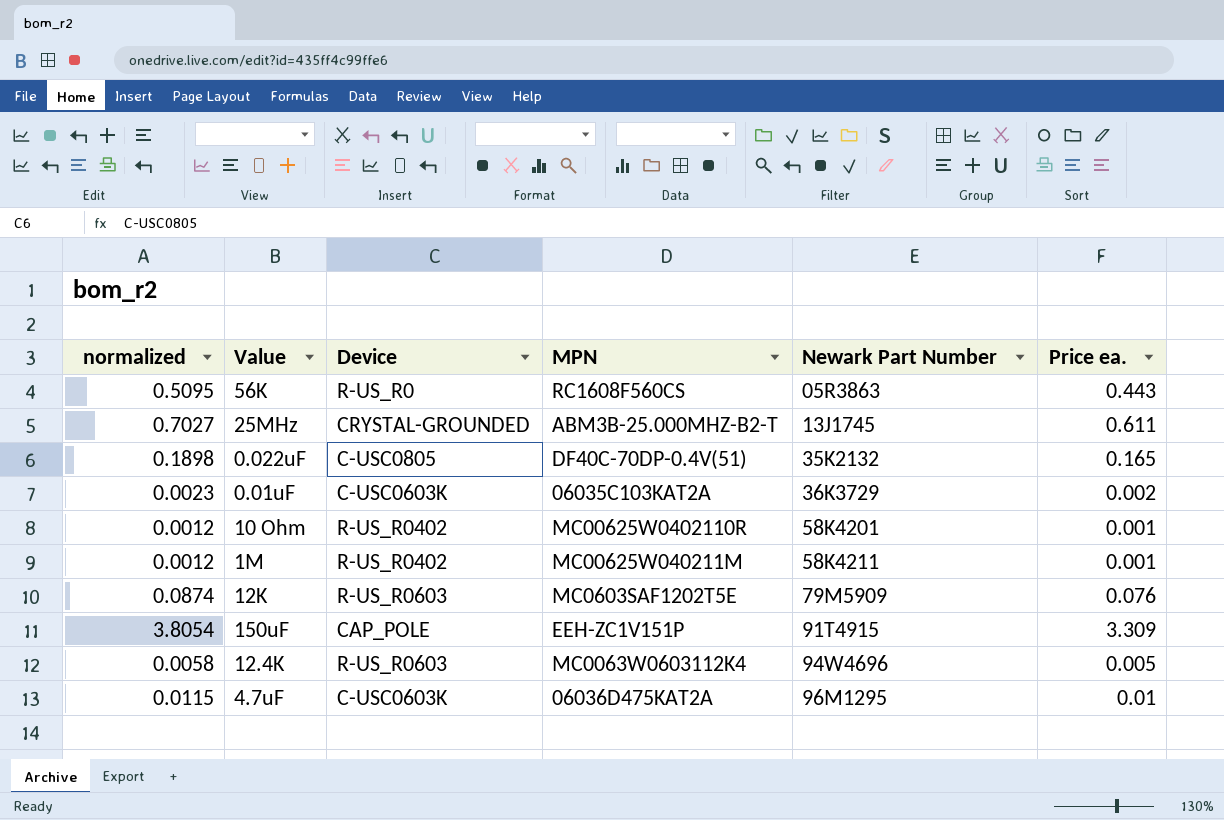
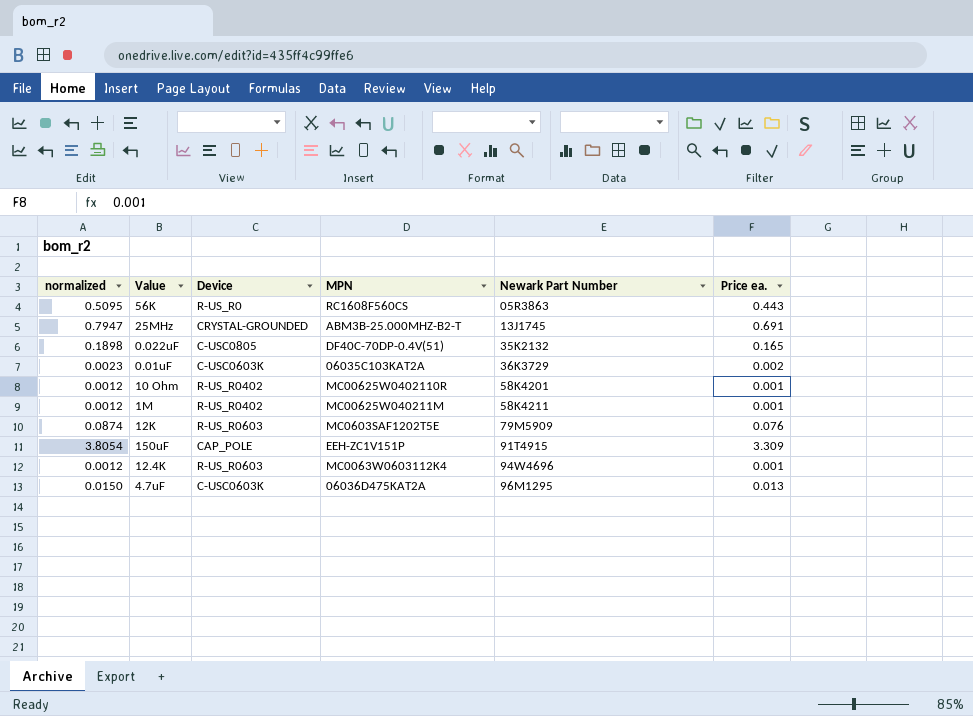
25MHz | normalized: 0.7027 -> 0.7947
25MHz | Price ea.: 0.611 -> 0.691
12.4K | normalized: 0.0058 -> 0.0012
12.4K | Price ea.: 0.005 -> 0.001
4.7uF | normalized: 0.0115 -> 0.0150
4.7uF | Price ea.: 0.01 -> 0.013

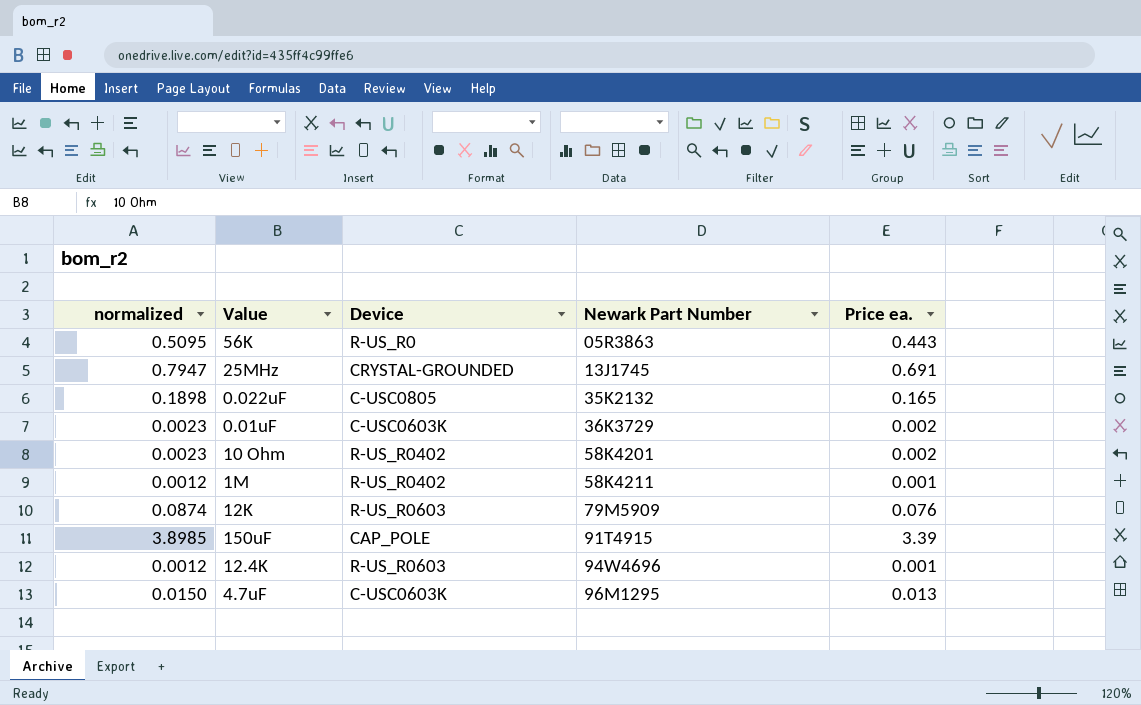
column MPN | position: 4 -> none
10 Ohm | normalized: 0.0012 -> 0.0023
10 Ohm | Price ea.: 0.001 -> 0.002
150uF | normalized: 3.8054 -> 3.8985
150uF | Price ea.: 3.309 -> 3.39

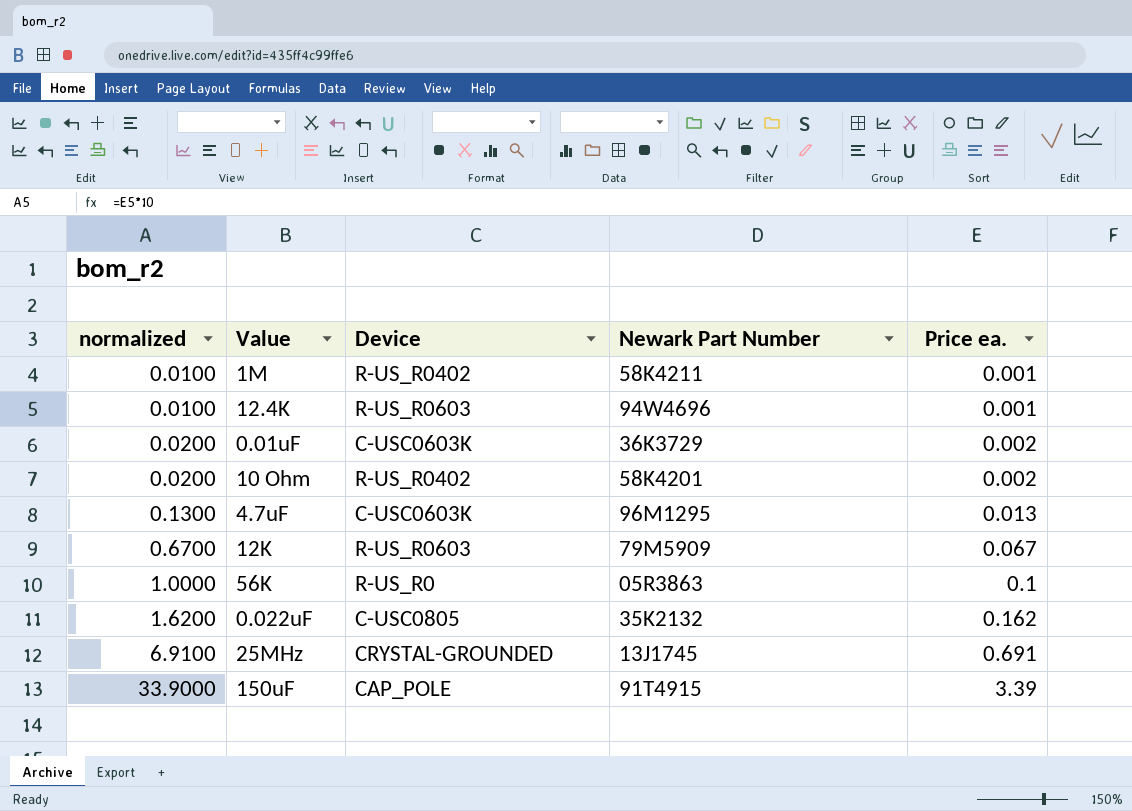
row order: Newark Part Number ascending -> normalized ascending
column normalized | formula: [Price ea.] * 1.15 -> [Price ea.] * 10
12K | Price ea.: 0.076 -> 0.067
56K | Price ea.: 0.443 -> 0.1
0.022uF | Price ea.: 0.165 -> 0.162

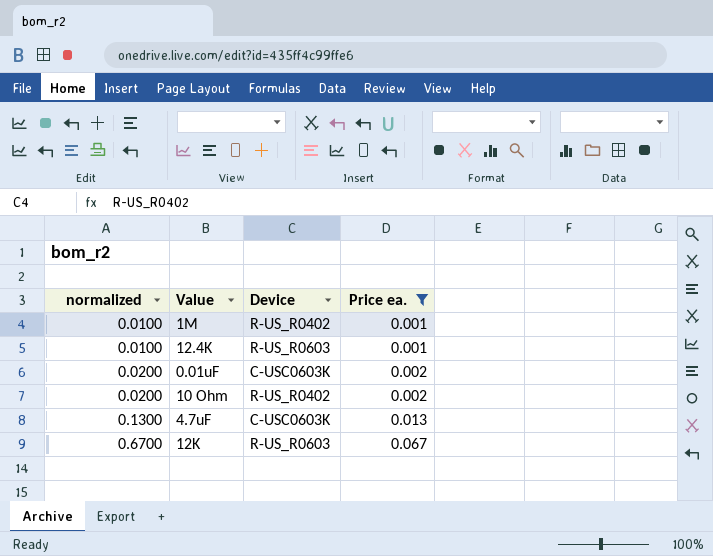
filter: none -> Price ea. <= 0.067
column Newark Part Number | position: 4 -> none

